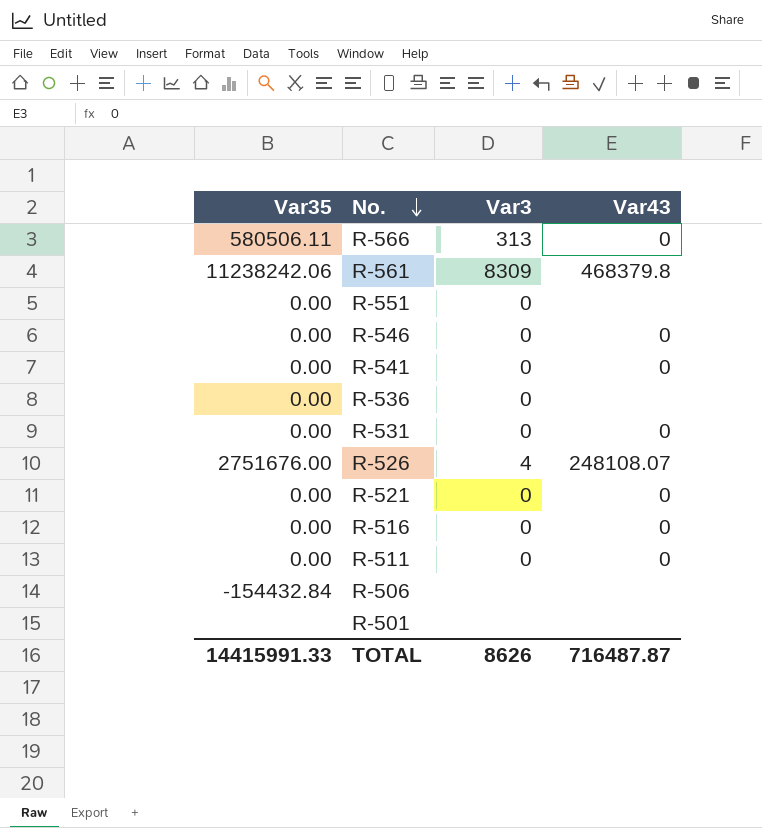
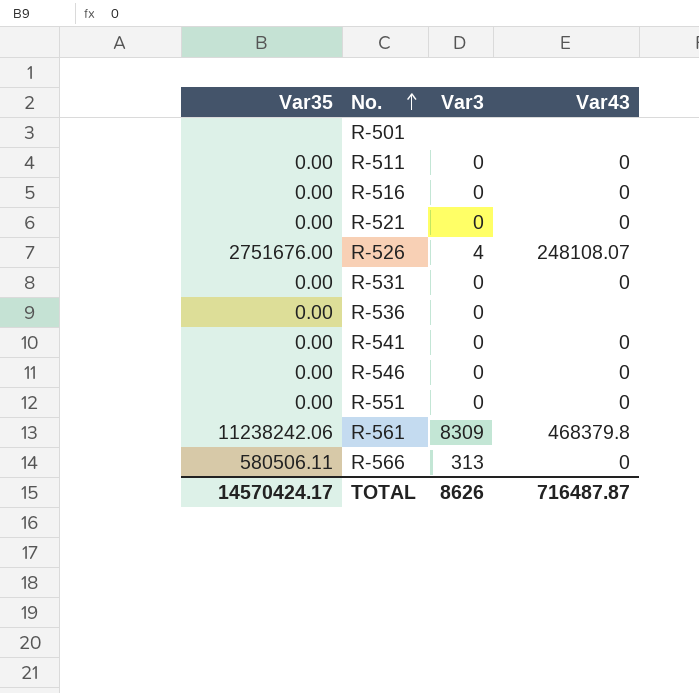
row order: No. descending -> No. ascending
row R-506: -154432.84 | none | none -> none
R-551 | Var43: none -> 0
TOTAL | Var35: 14415991.33 -> 14570424.17

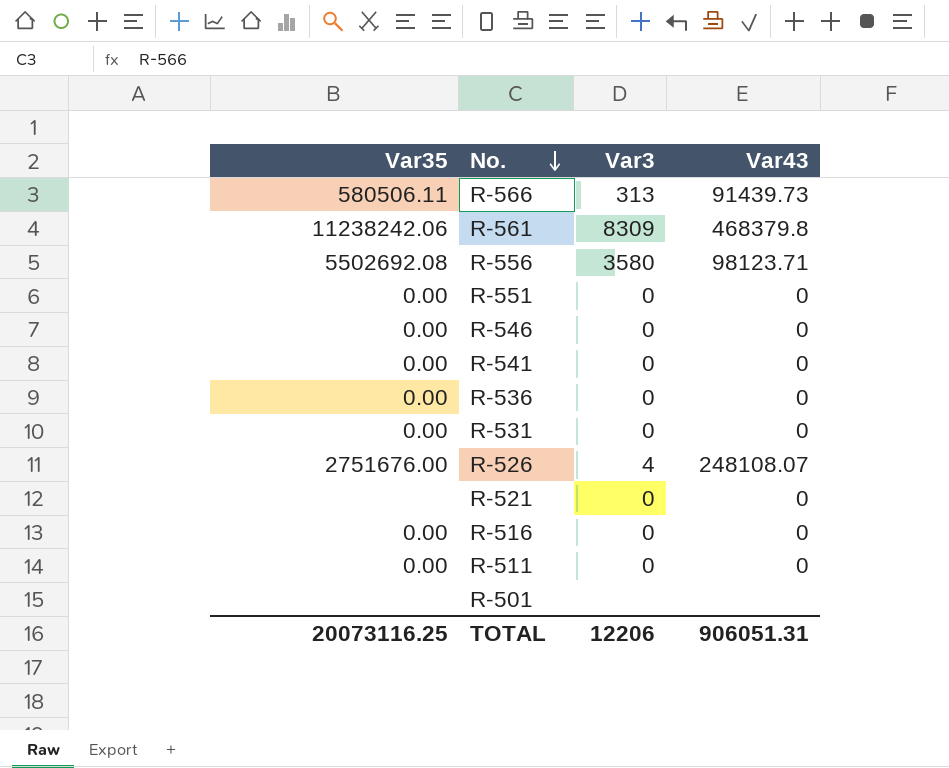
row order: No. ascending -> No. descending
R-566 | Var43: 0 -> 91439.73
row R-556: none -> 5502692.08 | 3580 | 98123.71
R-536 | Var43: none -> 0
R-521 | Var35: 0.00 -> none
TOTAL | Var35: 14570424.17 -> 20073116.25
TOTAL | Var3: 8626 -> 12206
TOTAL | Var43: 716487.87 -> 906051.31

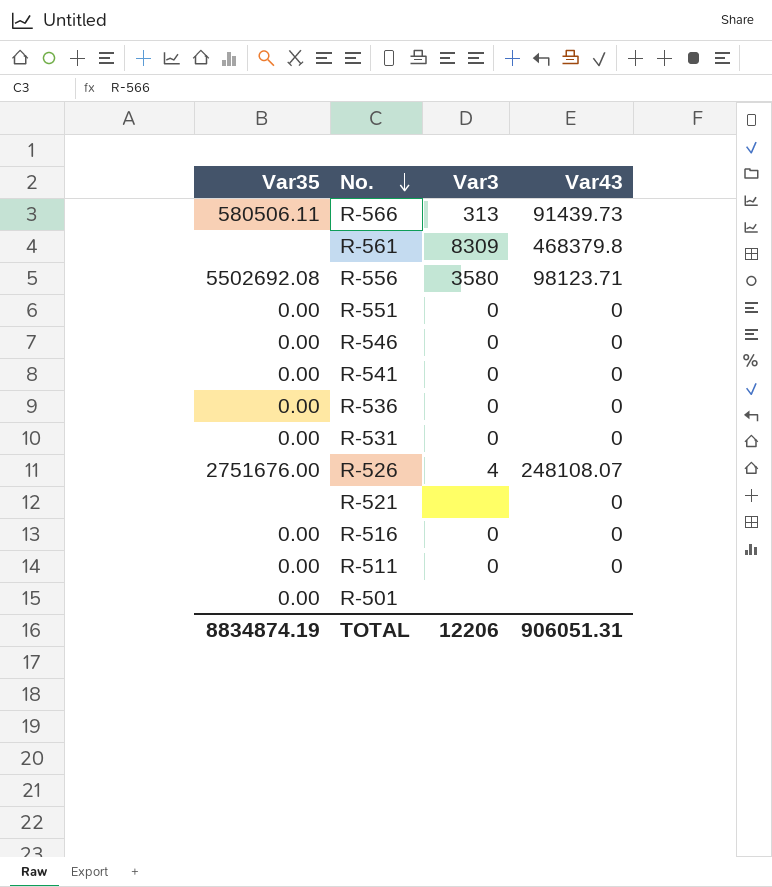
R-561 | Var35: 11238242.06 -> none
R-521 | Var3: 0 -> none
R-501 | Var35: none -> 0.00
TOTAL | Var35: 20073116.25 -> 8834874.19

